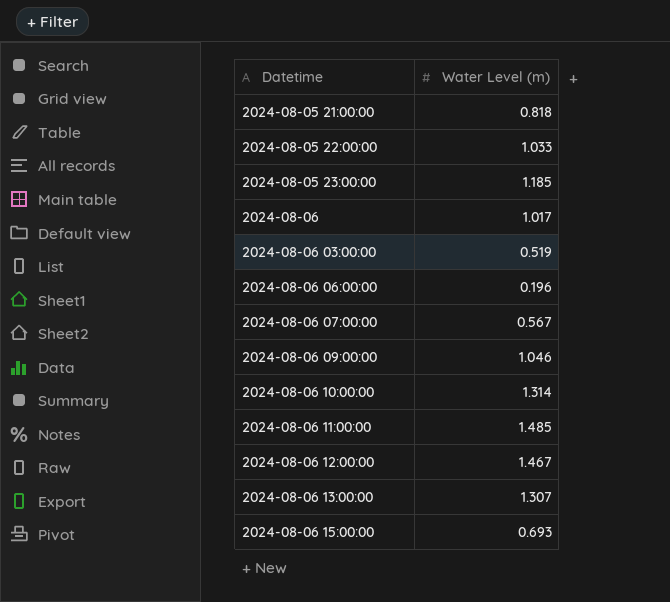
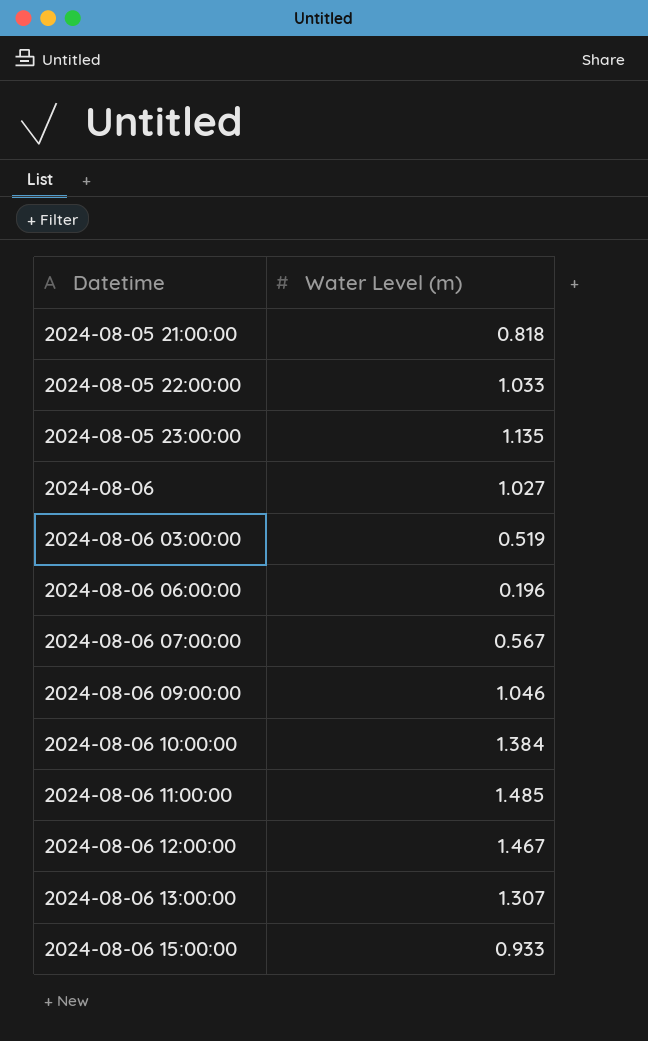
2024-08-05 23:00:00 | Water Level (m): 1.185 -> 1.135
2024-08-06 | Water Level (m): 1.017 -> 1.027
2024-08-06 10:00:00 | Water Level (m): 1.314 -> 1.384
2024-08-06 15:00:00 | Water Level (m): 0.693 -> 0.933

